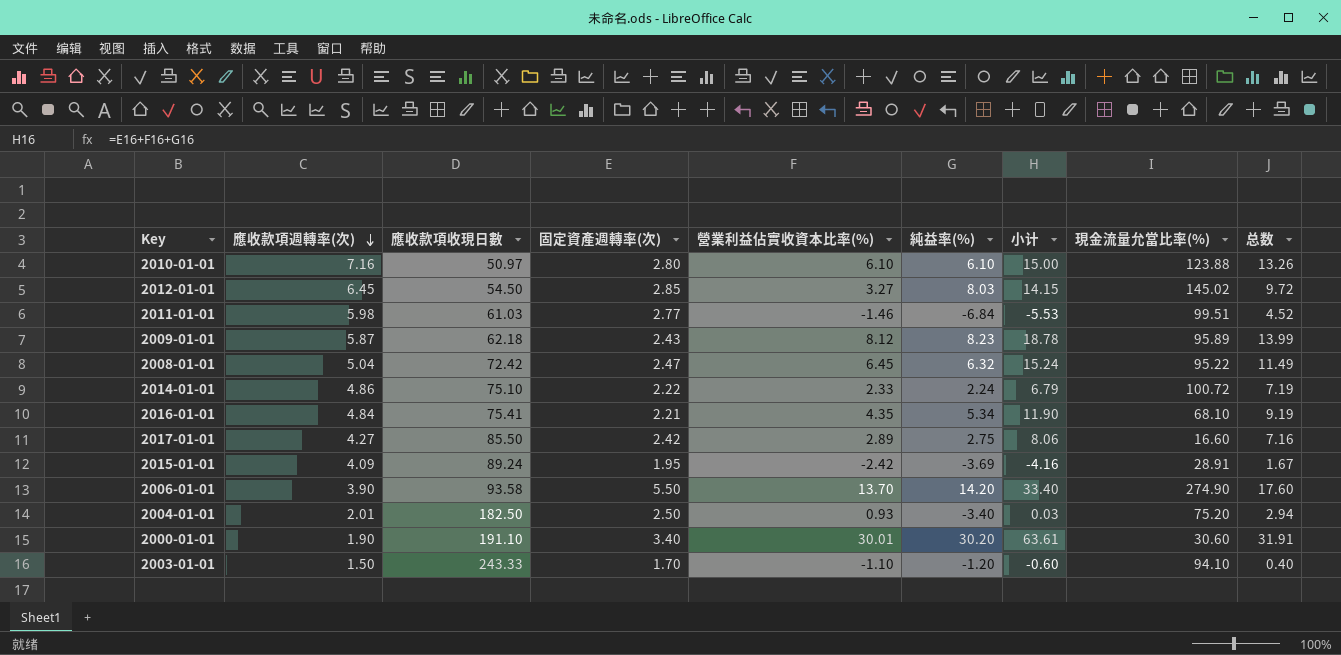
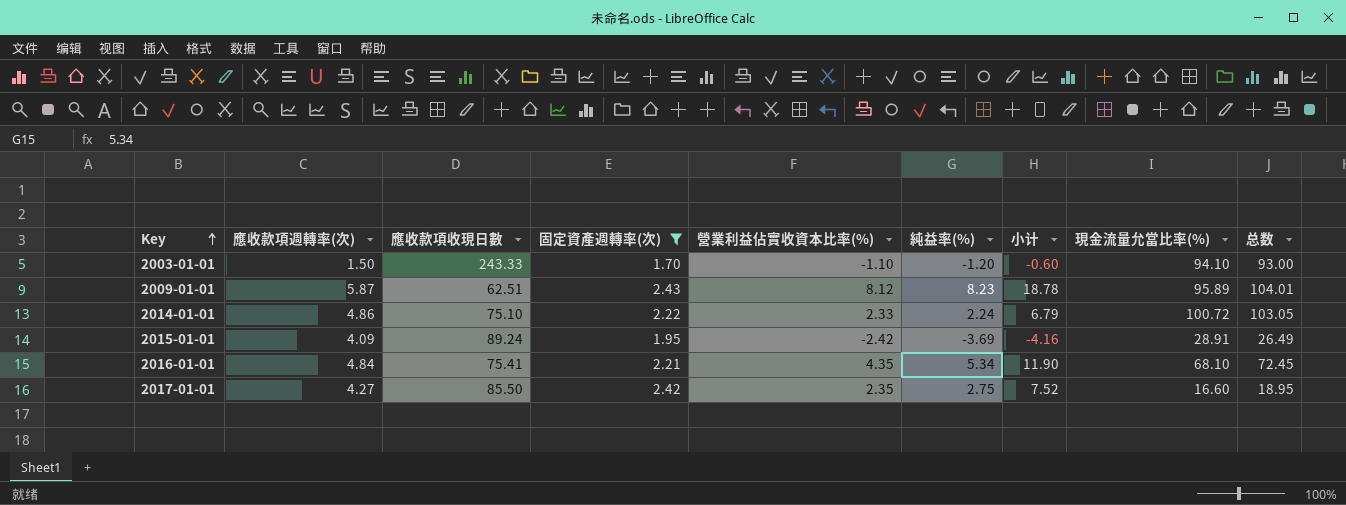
filter: none -> 固定資產週轉率(次) <= 2.43
row order: 應收款項週轉率(次) descending -> Key ascending
column 总数 | formula: [應收款項週轉率(次)] + [營業利益佔實收資本比率(%)] -> [營業利益佔實收資本比率(%)] + [現金流量允當比率(%)]
2009-01-01 | 應收款項收現日數: 62.18 -> 62.51
2017-01-01 | 營業利益佔實收資本比率(%): 2.89 -> 2.35
2017-01-01 | 小计: 8.06 -> 7.52

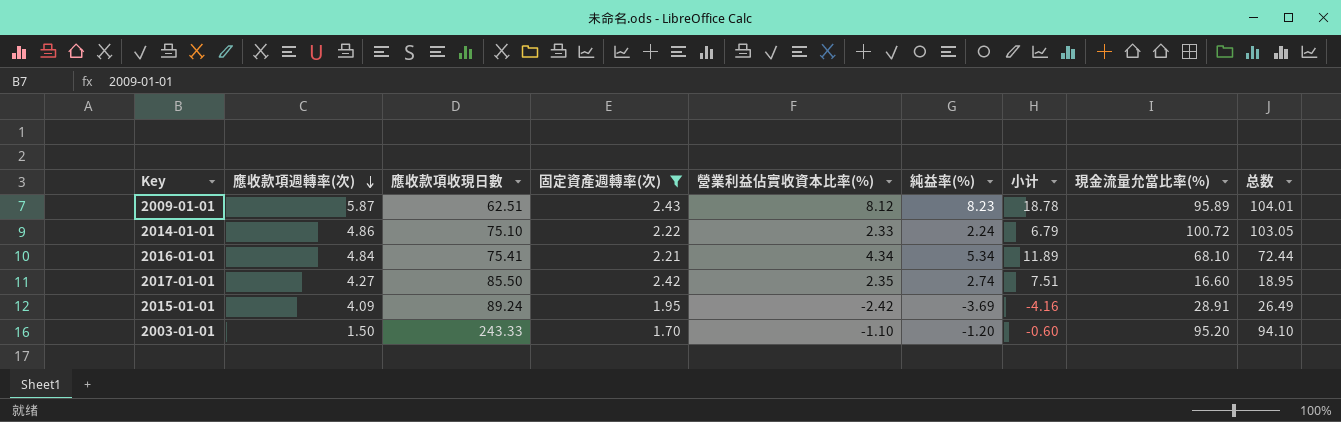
row order: Key ascending -> 應收款項週轉率(次) descending
2016-01-01 | 營業利益佔實收資本比率(%): 4.35 -> 4.34
2016-01-01 | 小计: 11.90 -> 11.89
2016-01-01 | 总数: 72.45 -> 72.44
2017-01-01 | 純益率(%): 2.75 -> 2.74
2017-01-01 | 小计: 7.52 -> 7.51
2003-01-01 | 現金流量允當比率(%): 94.10 -> 95.20
2003-01-01 | 总数: 93.00 -> 94.10

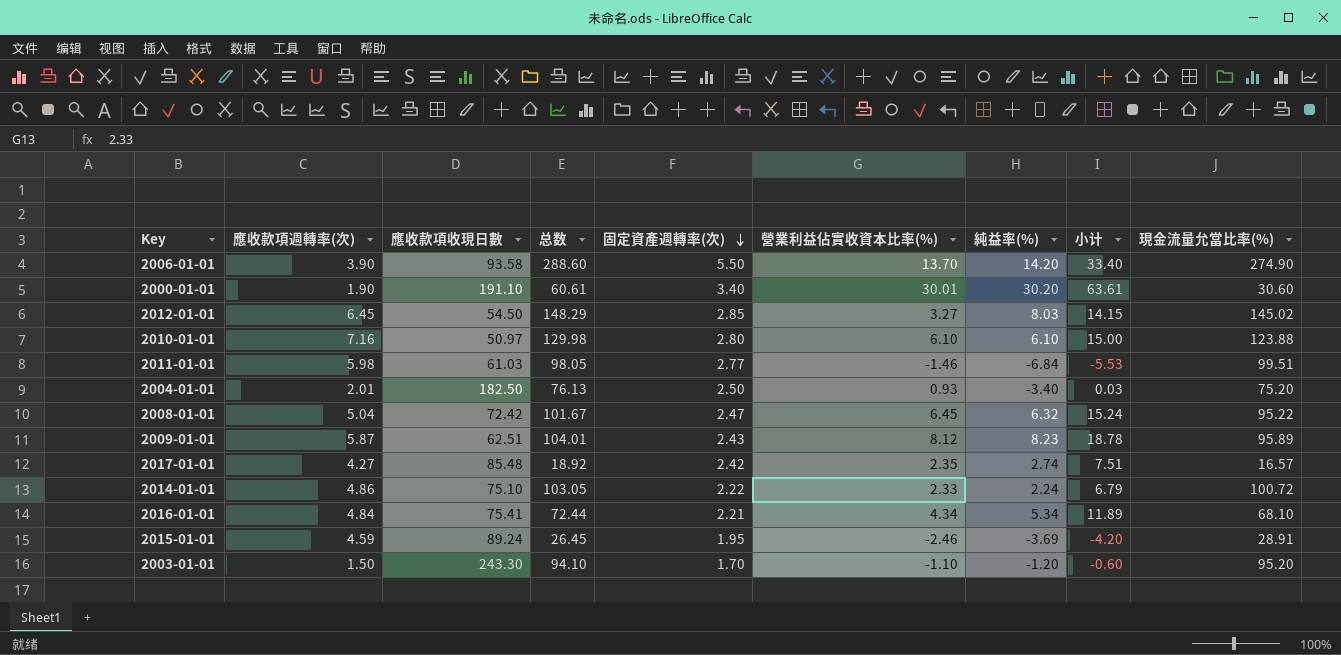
filter: 固定資產週轉率(次) <= 2.43 -> none
row order: 應收款項週轉率(次) descending -> 固定資產週轉率(次) descending
column 总数 | position: 9 -> 4
2017-01-01 | 應收款項收現日數: 85.50 -> 85.48
2017-01-01 | 总数: 18.95 -> 18.92
2017-01-01 | 現金流量允當比率(%): 16.60 -> 16.57
2015-01-01 | 應收款項週轉率(次): 4.09 -> 4.59
2015-01-01 | 总数: 26.49 -> 26.45
2015-01-01 | 營業利益佔實收資本比率(%): -2.42 -> -2.46
2015-01-01 | 小计: -4.16 -> -4.20
2003-01-01 | 應收款項收現日數: 243.33 -> 243.30

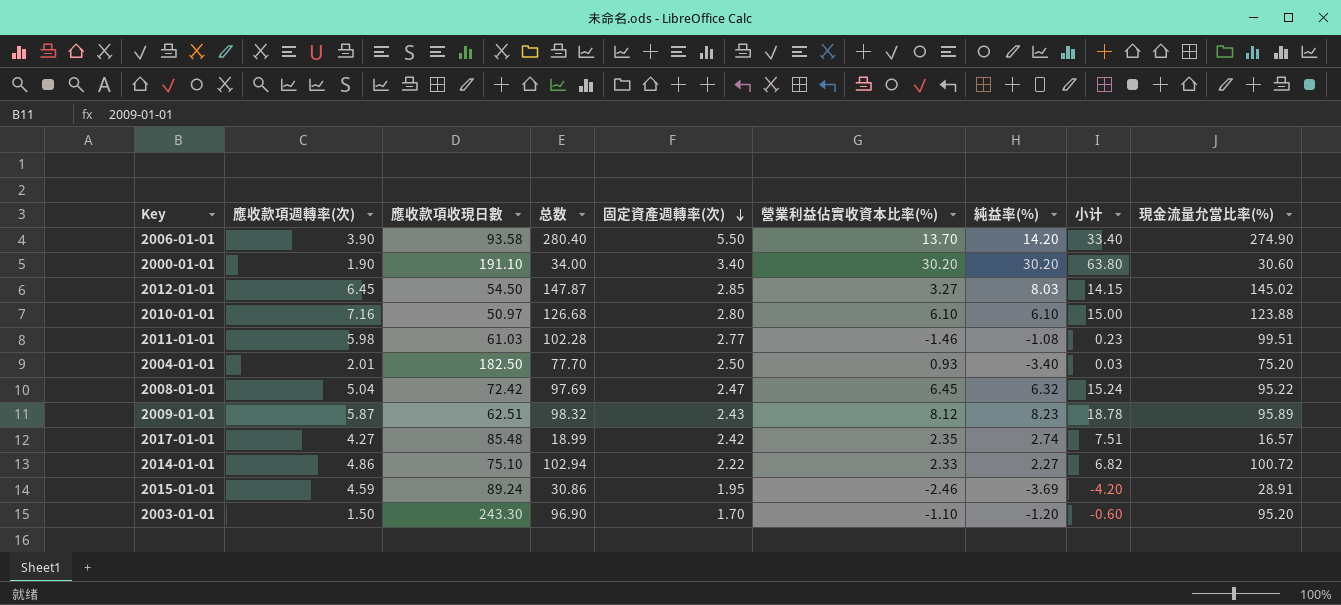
column 总数 | formula: [營業利益佔實收資本比率(%)] + [現金流量允當比率(%)] -> [固定資產週轉率(次)] + [現金流量允當比率(%)]
row 2016-01-01: 4.84 | 75.41 | 72.44 | 2.21 | 4.34 | 5.34 | 11.89 | 68.10 -> none
2000-01-01 | 營業利益佔實收資本比率(%): 30.01 -> 30.20
2000-01-01 | 小计: 63.61 -> 63.80
2011-01-01 | 純益率(%): -6.84 -> -1.08
2011-01-01 | 小计: -5.53 -> 0.23
2014-01-01 | 純益率(%): 2.24 -> 2.27
2014-01-01 | 小计: 6.79 -> 6.82

